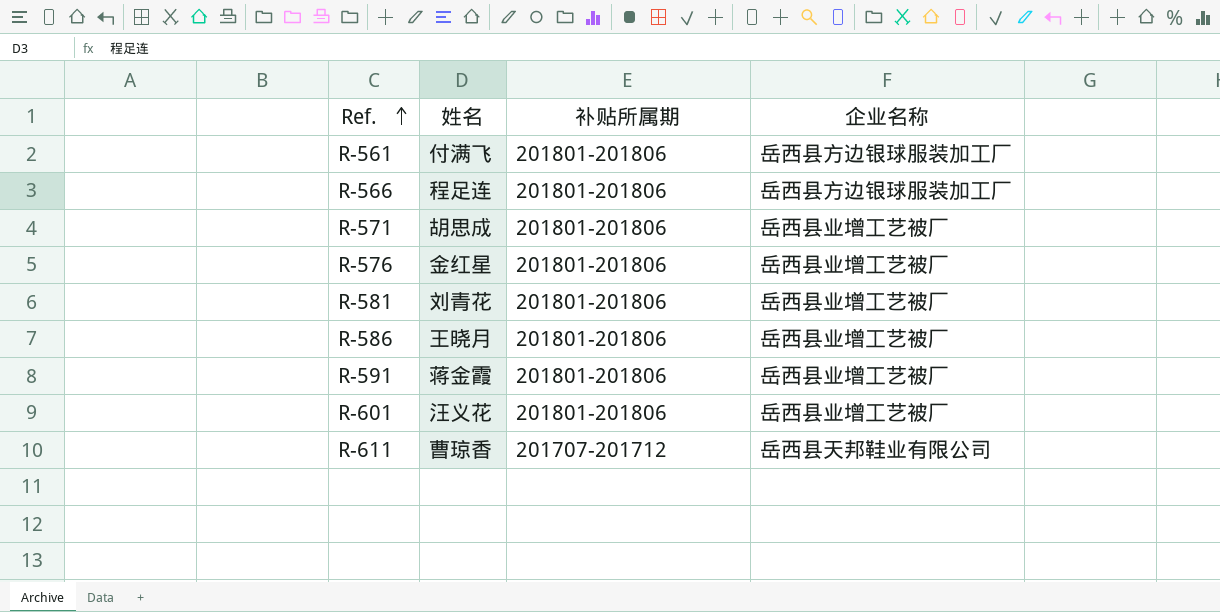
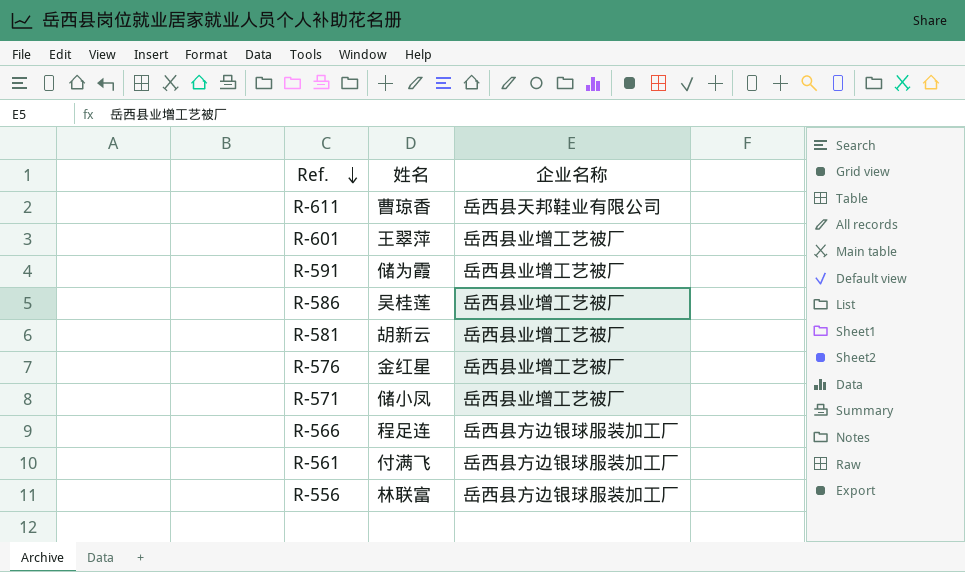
row order: Ref. ascending -> Ref. descending
column 补贴所属期 | position: 3 -> none
R-601 | 姓名: 汪义花 -> 王翠萍
R-591 | 姓名: 蒋金霞 -> 储为霞
R-586 | 姓名: 王晓月 -> 吴桂莲
R-581 | 姓名: 刘青花 -> 胡新云
R-571 | 姓名: 胡思成 -> 储小凤
row R-556: none -> 林联富 | 岳西县方边银球服装加工厂

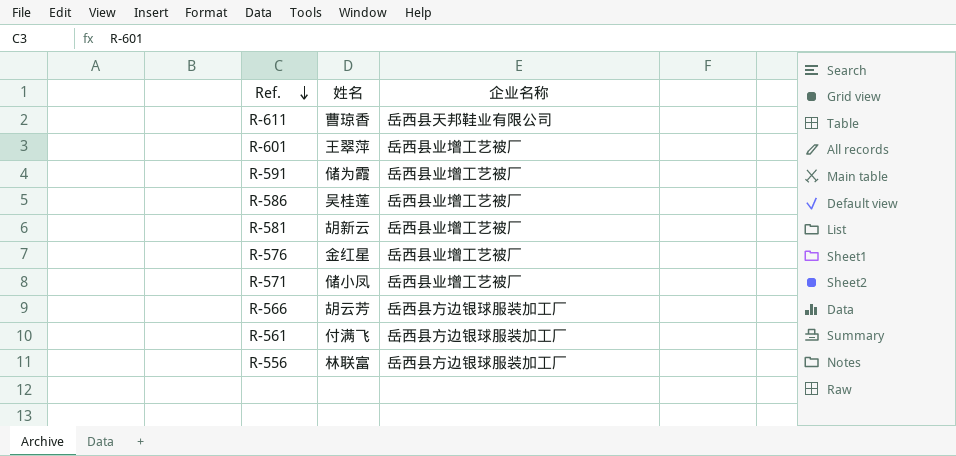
R-566 | 姓名: 程足连 -> 胡云芳

